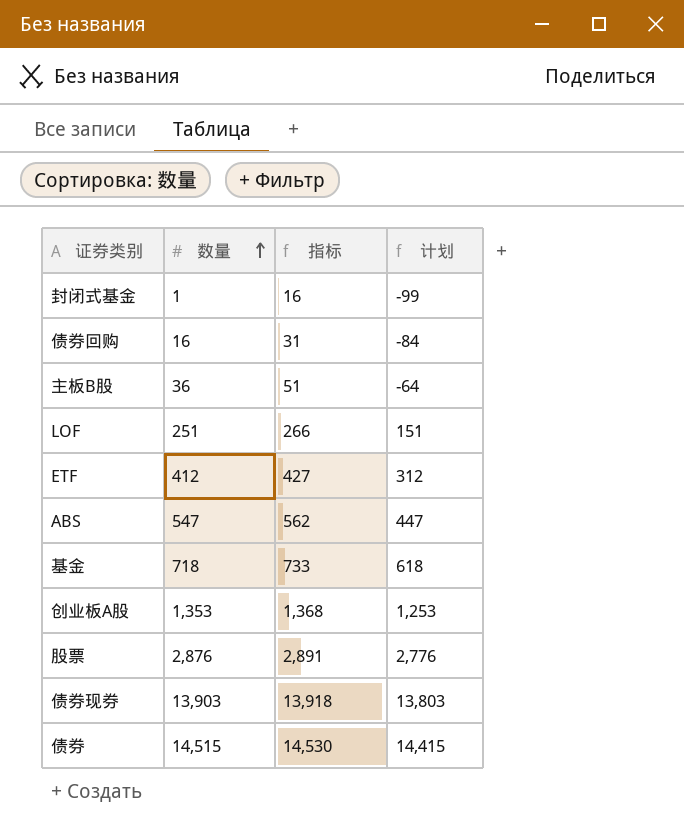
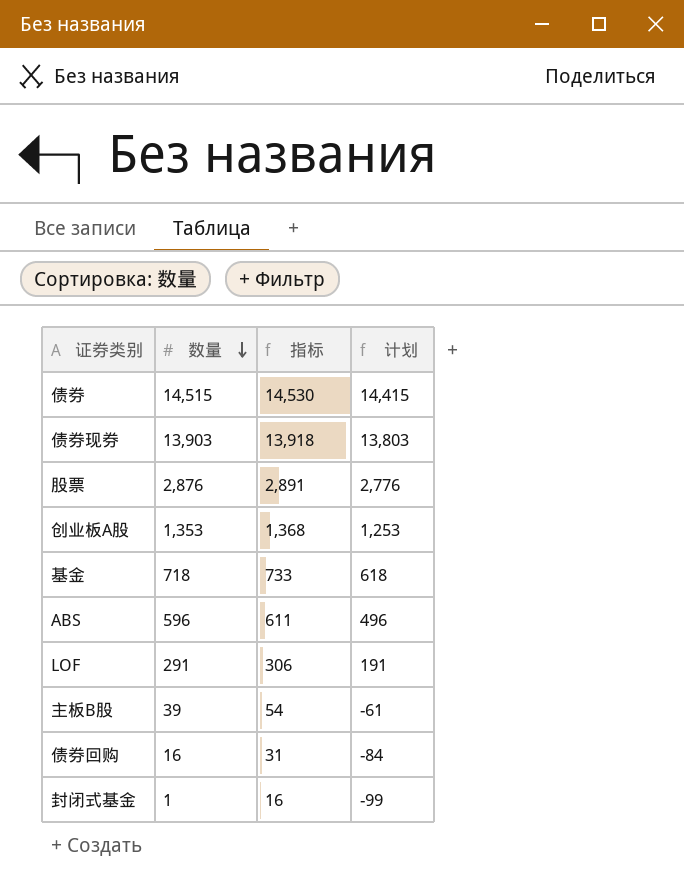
row order: 数量 ascending -> 数量 descending
row ETF: 412 | 427 | 312 -> none
ABS | 数量: 547 -> 596
ABS | 指标: 562 -> 611
ABS | 计划: 447 -> 496
LOF | 数量: 251 -> 291
LOF | 指标: 266 -> 306
LOF | 计划: 151 -> 191
主板B股 | 数量: 36 -> 39
主板B股 | 指标: 51 -> 54
主板B股 | 计划: -64 -> -61

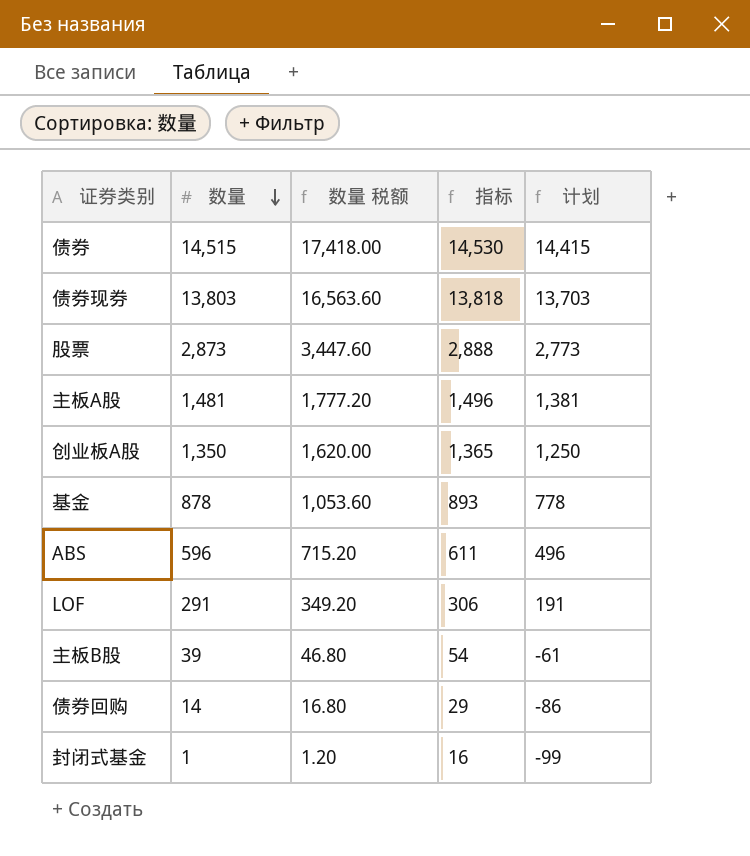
column 数量 税额 | formula: none -> [数量] * 1.2
债券现券 | 数量: 13,903 -> 13,803
债券现券 | 指标: 13,918 -> 13,818
债券现券 | 计划: 13,803 -> 13,703
股票 | 数量: 2,876 -> 2,873
股票 | 指标: 2,891 -> 2,888
股票 | 计划: 2,776 -> 2,773
row 主板A股: none -> 1,481 | 1,777.20 | 1,496 | 1,381
创业板A股 | 数量: 1,353 -> 1,350
创业板A股 | 指标: 1,368 -> 1,365
创业板A股 | 计划: 1,253 -> 1,250
基金 | 数量: 718 -> 878
基金 | 指标: 733 -> 893
基金 | 计划: 618 -> 778
债券回购 | 数量: 16 -> 14
债券回购 | 指标: 31 -> 29
债券回购 | 计划: -84 -> -86

